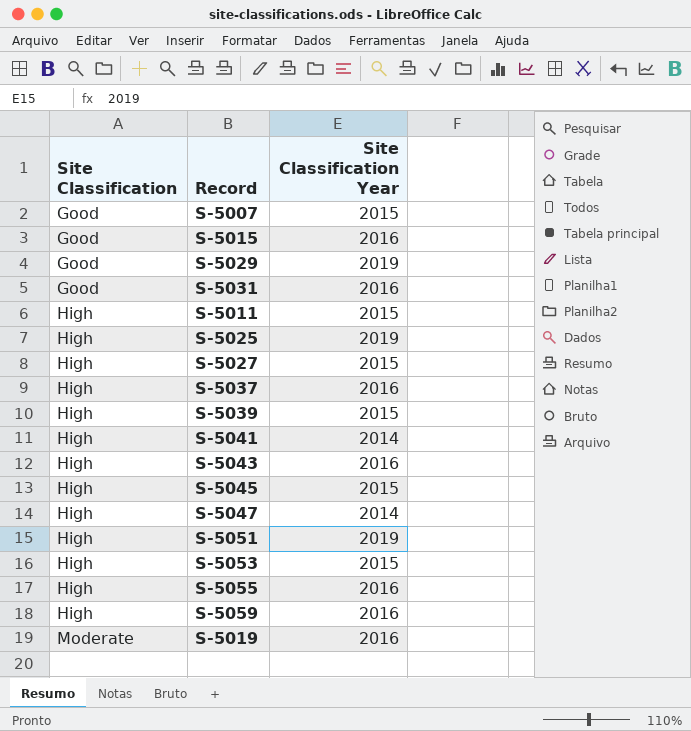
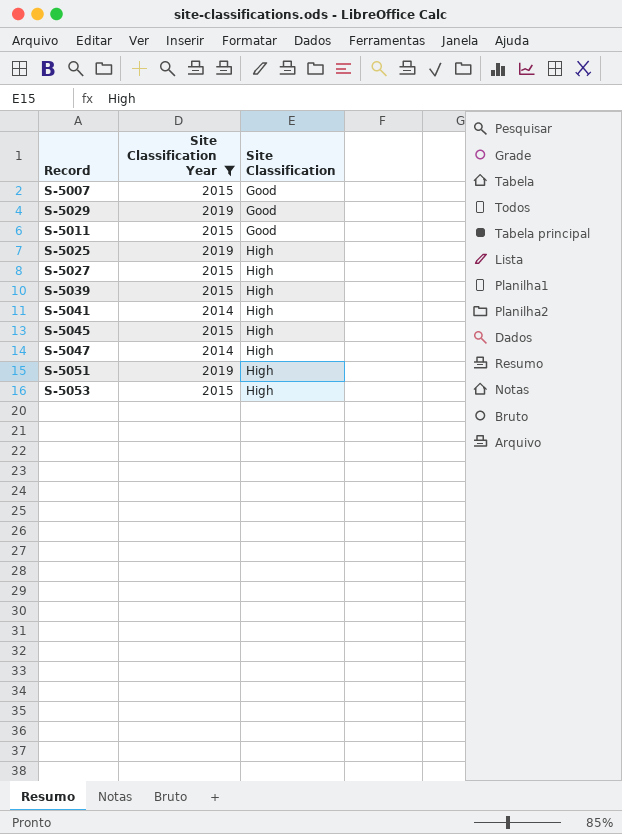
filter: none -> Site Classification Year != 2016
column Site Classification | position: 1 -> 3
S-5011 | Site Classification: High -> Good

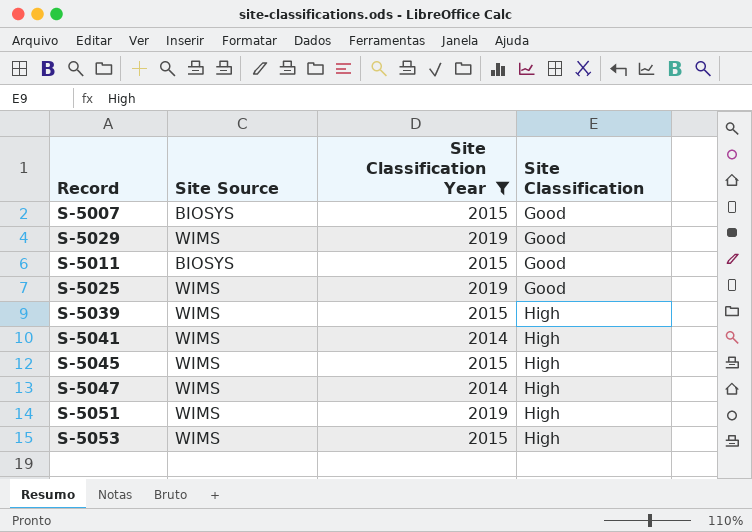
column Site Source | position: none -> 2
row S-5027: 2015 | High -> none
S-5025 | Site Classification: High -> Good

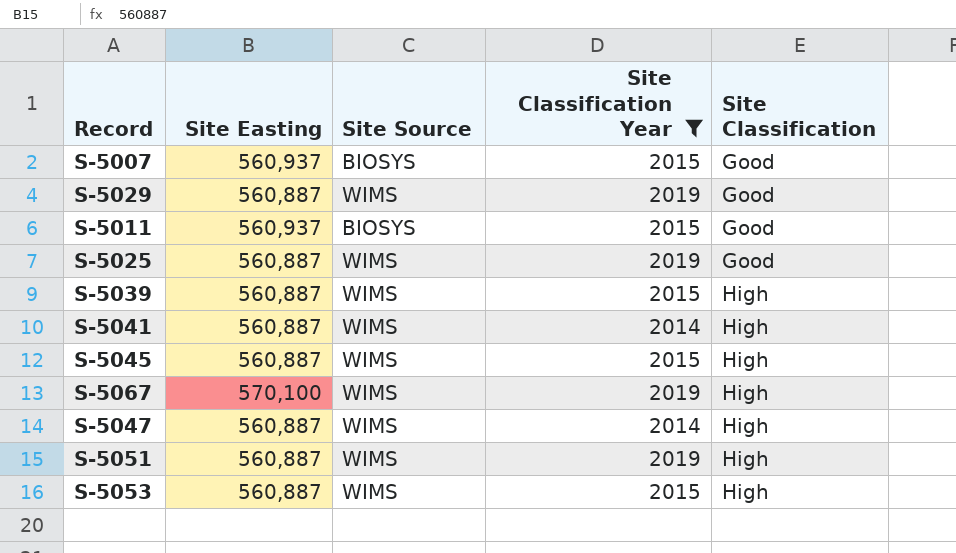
column Site Easting | position: none -> 2
row S-5067: none -> 570,100 | WIMS | 2019 | High

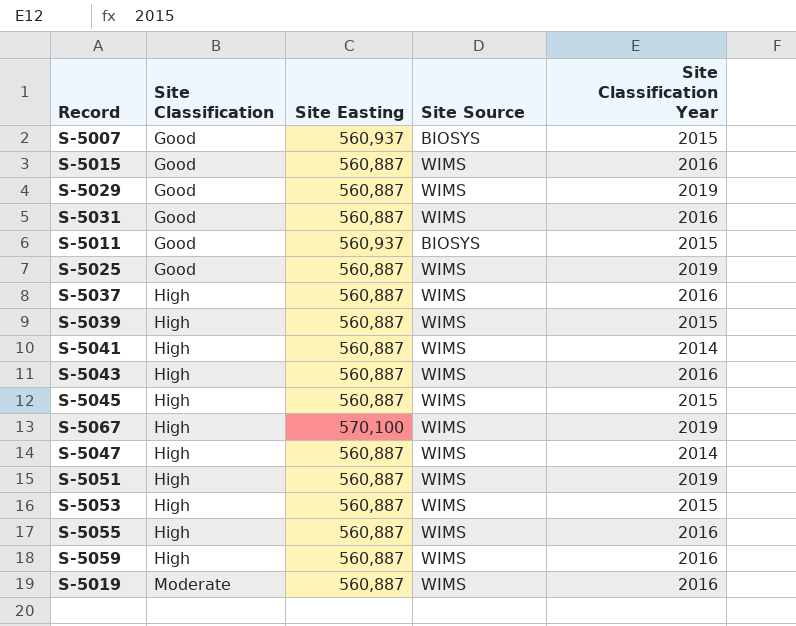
filter: Site Classification Year != 2016 -> none
column Site Classification | position: 5 -> 2

